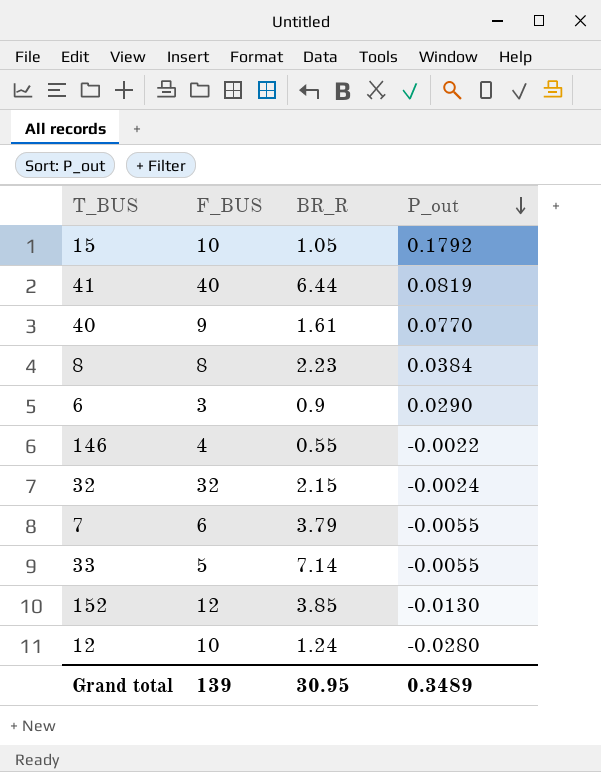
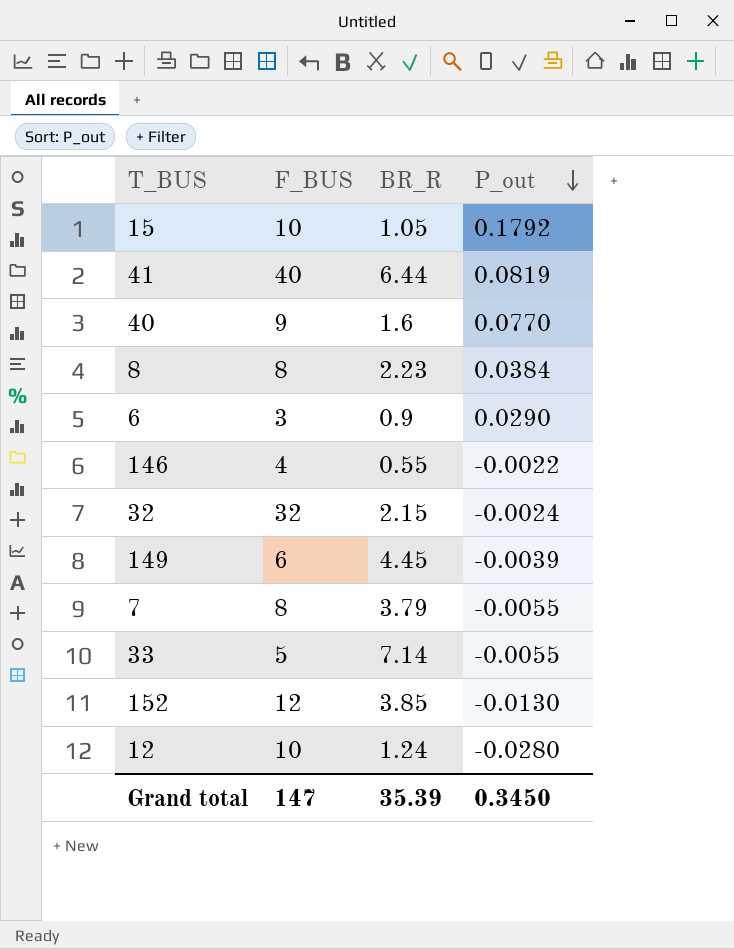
40 | BR_R: 1.61 -> 1.6
row 149: none -> 6 | 4.45 | -0.0039
7 | F_BUS: 6 -> 8
Grand total | F_BUS: 139 -> 147
Grand total | BR_R: 30.95 -> 35.39
Grand total | P_out: 0.3489 -> 0.3450

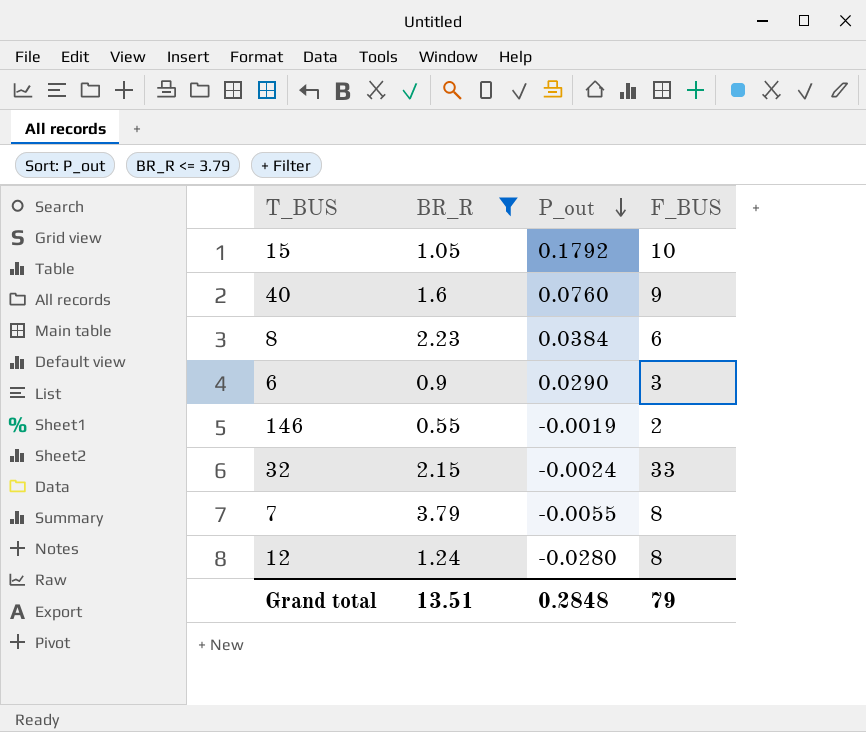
filter: none -> BR_R <= 3.79
column F_BUS | position: 2 -> 4
40 | P_out: 0.0770 -> 0.0760
8 | F_BUS: 8 -> 6
146 | P_out: -0.0022 -> -0.0019
146 | F_BUS: 4 -> 2
32 | F_BUS: 32 -> 33
12 | F_BUS: 10 -> 8
Grand total | BR_R: 35.39 -> 13.51
Grand total | P_out: 0.3450 -> 0.2848
Grand total | F_BUS: 147 -> 79

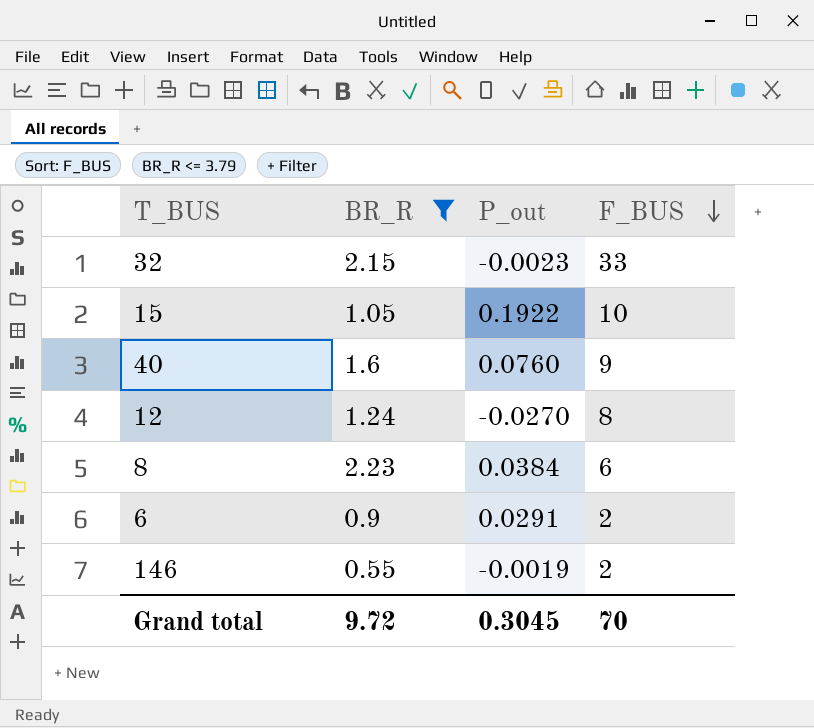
row order: P_out descending -> F_BUS descending
row 7: 3.79 | -0.0055 | 8 -> none
32 | P_out: -0.0024 -> -0.0023
15 | P_out: 0.1792 -> 0.1922
12 | P_out: -0.0280 -> -0.0270
6 | P_out: 0.0290 -> 0.0291
6 | F_BUS: 3 -> 2
Grand total | BR_R: 13.51 -> 9.72
Grand total | P_out: 0.2848 -> 0.3045
Grand total | F_BUS: 79 -> 70

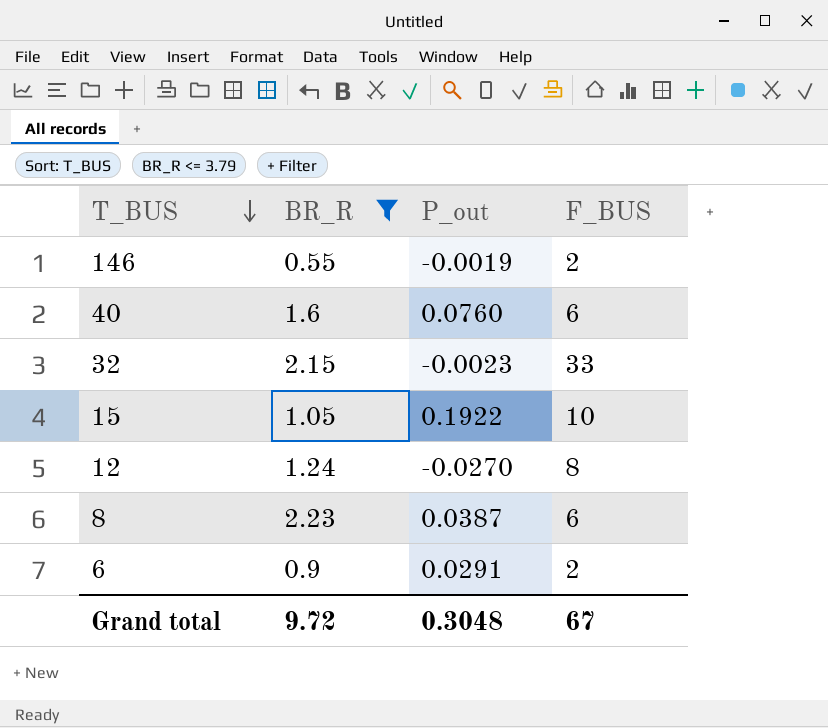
row order: F_BUS descending -> T_BUS descending
40 | F_BUS: 9 -> 6
8 | P_out: 0.0384 -> 0.0387
Grand total | P_out: 0.3045 -> 0.3048
Grand total | F_BUS: 70 -> 67

